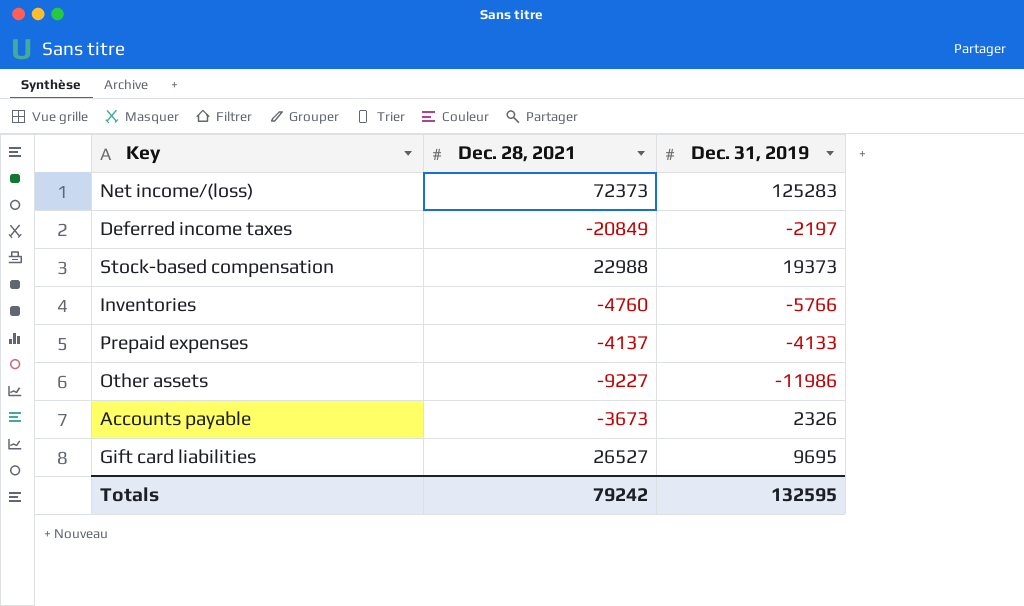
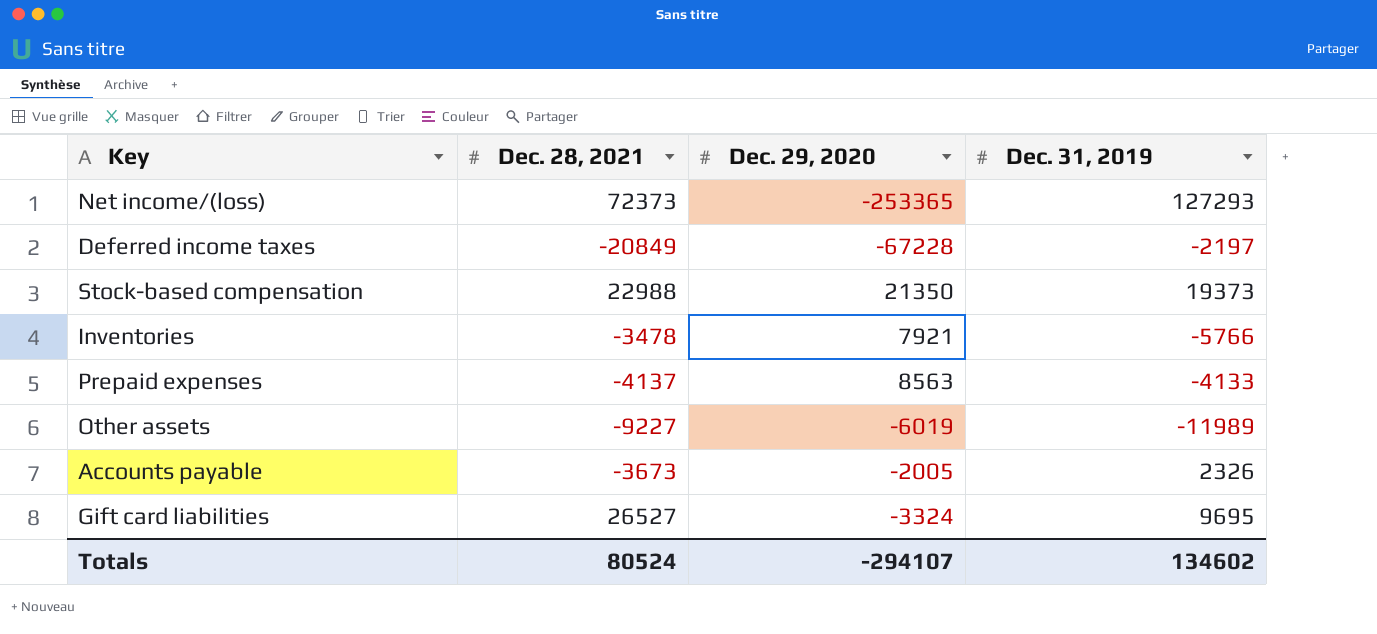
column Dec. 29, 2020 | position: none -> 3
Net income/(loss) | Dec. 31, 2019: 125283 -> 127293
Inventories | Dec. 28, 2021: -4760 -> -3478
Other assets | Dec. 31, 2019: -11986 -> -11989
Totals | Dec. 28, 2021: 79242 -> 80524
Totals | Dec. 31, 2019: 132595 -> 134602

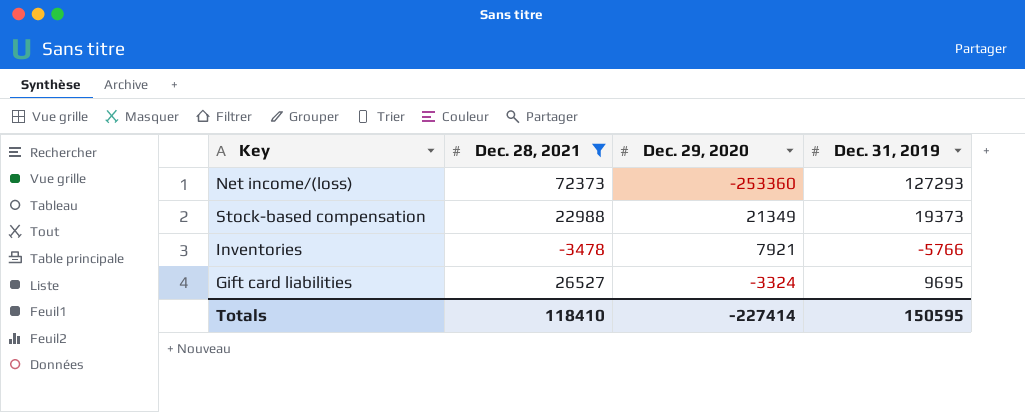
filter: none -> Dec. 28, 2021 >= -3478
Net income/(loss) | Dec. 29, 2020: -253365 -> -253360
Stock-based compensation | Dec. 29, 2020: 21350 -> 21349
Totals | Dec. 28, 2021: 80524 -> 118410
Totals | Dec. 29, 2020: -294107 -> -227414
Totals | Dec. 31, 2019: 134602 -> 150595

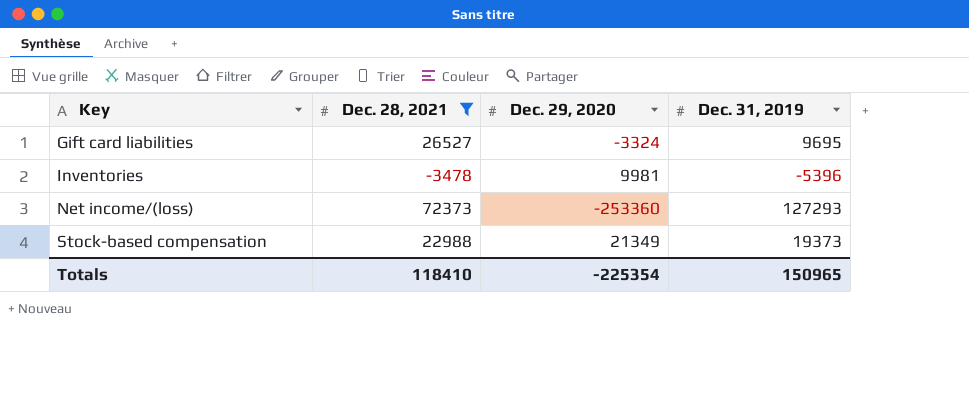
row order: none -> Key ascending
Inventories | Dec. 29, 2020: 7921 -> 9981
Inventories | Dec. 31, 2019: -5766 -> -5396
Totals | Dec. 29, 2020: -227414 -> -225354
Totals | Dec. 31, 2019: 150595 -> 150965

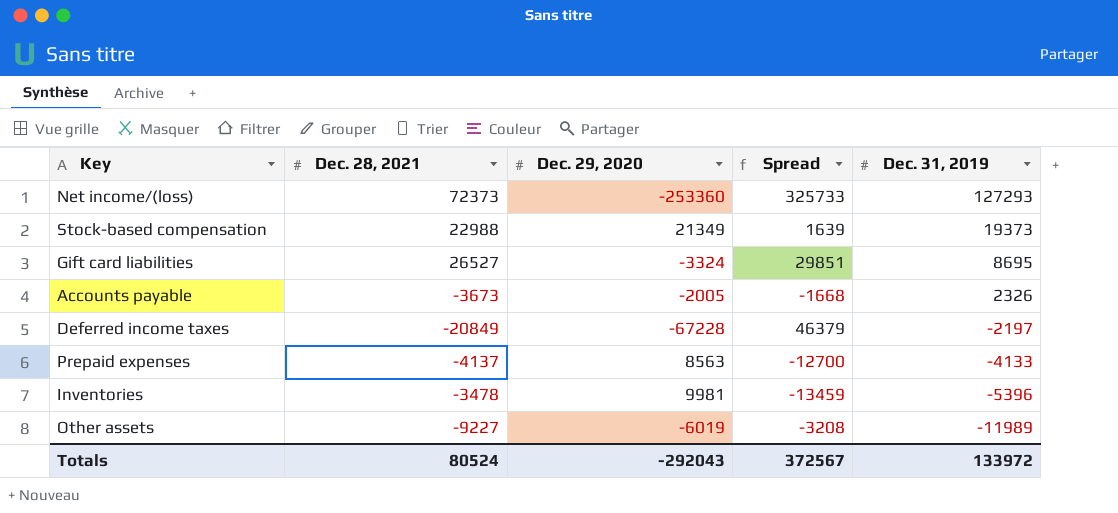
filter: Dec. 28, 2021 >= -3478 -> none
row order: Key ascending -> Dec. 31, 2019 descending
column Spread | formula: none -> [Dec. 28, 2021] - [Dec. 29, 2020]
Gift card liabilities | Dec. 31, 2019: 9695 -> 8695
Totals | Dec. 28, 2021: 118410 -> 80524
Totals | Dec. 29, 2020: -225354 -> -292043
Totals | Dec. 31, 2019: 150965 -> 133972

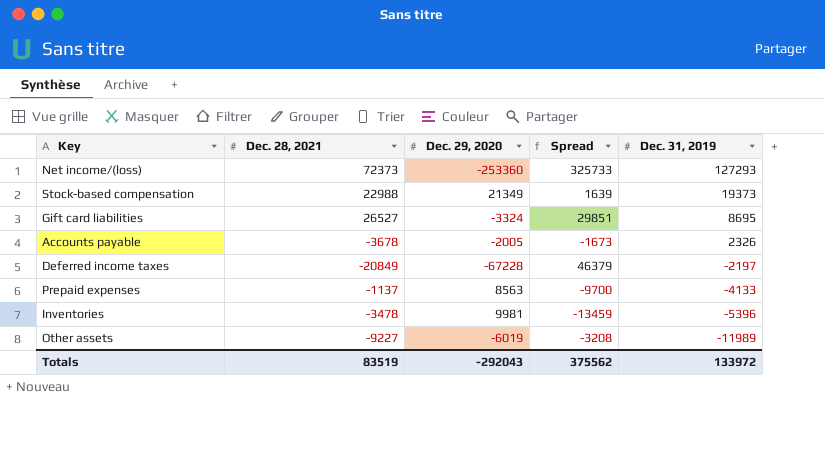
Accounts payable | Dec. 28, 2021: -3673 -> -3678
Accounts payable | Spread: -1668 -> -1673
Prepaid expenses | Dec. 28, 2021: -4137 -> -1137
Prepaid expenses | Spread: -12700 -> -9700
Totals | Dec. 28, 2021: 80524 -> 83519
Totals | Spread: 372567 -> 375562

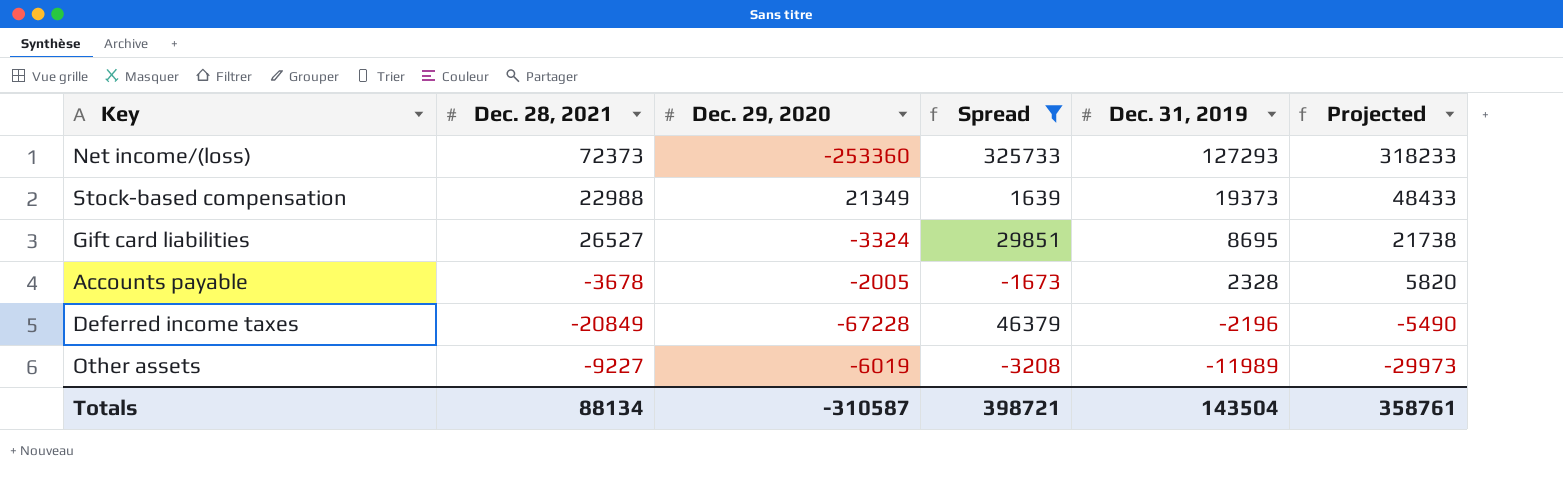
filter: none -> Spread >= -3208
column Projected | formula: none -> [Dec. 31, 2019] * 2.5
Accounts payable | Dec. 31, 2019: 2326 -> 2328
Deferred income taxes | Dec. 31, 2019: -2197 -> -2196
Totals | Dec. 28, 2021: 83519 -> 88134
Totals | Dec. 29, 2020: -292043 -> -310587
Totals | Spread: 375562 -> 398721
Totals | Dec. 31, 2019: 133972 -> 143504

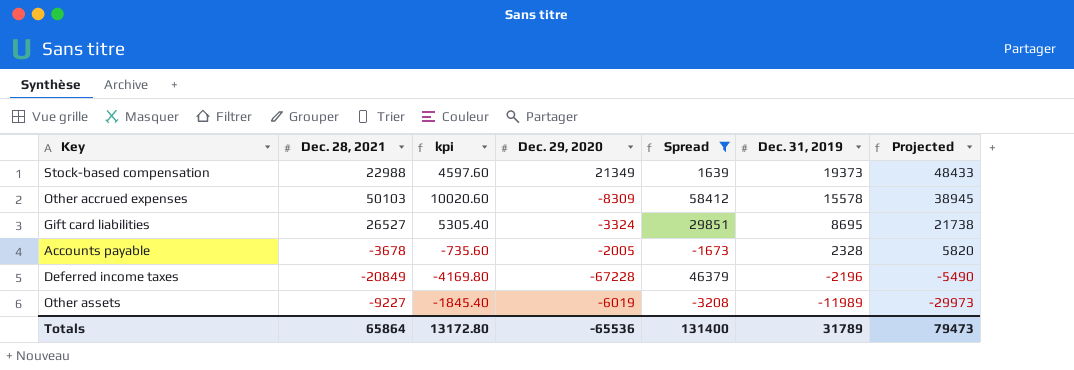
column kpi | formula: none -> [Dec. 28, 2021] * 0.2
row Net income/(loss): 72373 | -253360 | 325733 | 127293 | 318233 -> none
row Other accrued expenses: none -> 50103 | 10020.60 | -8309 | 58412 | 15578 | 38945
Totals | Dec. 28, 2021: 88134 -> 65864
Totals | Dec. 29, 2020: -310587 -> -65536
Totals | Spread: 398721 -> 131400
Totals | Dec. 31, 2019: 143504 -> 31789
Totals | Projected: 358761 -> 79473

